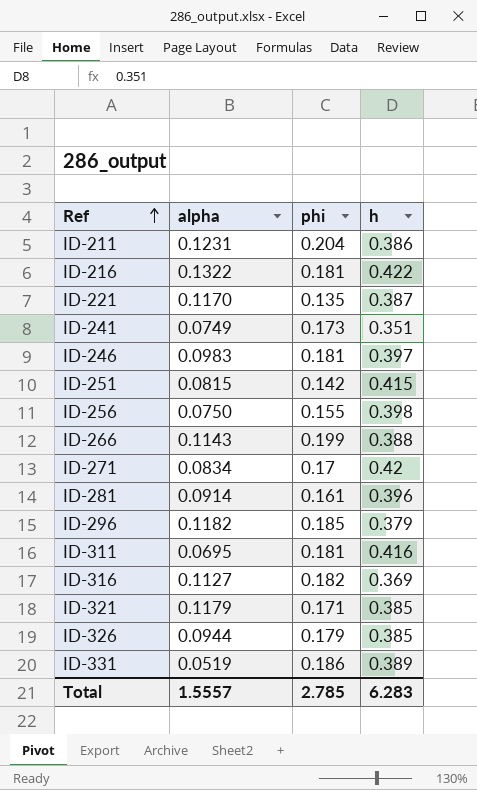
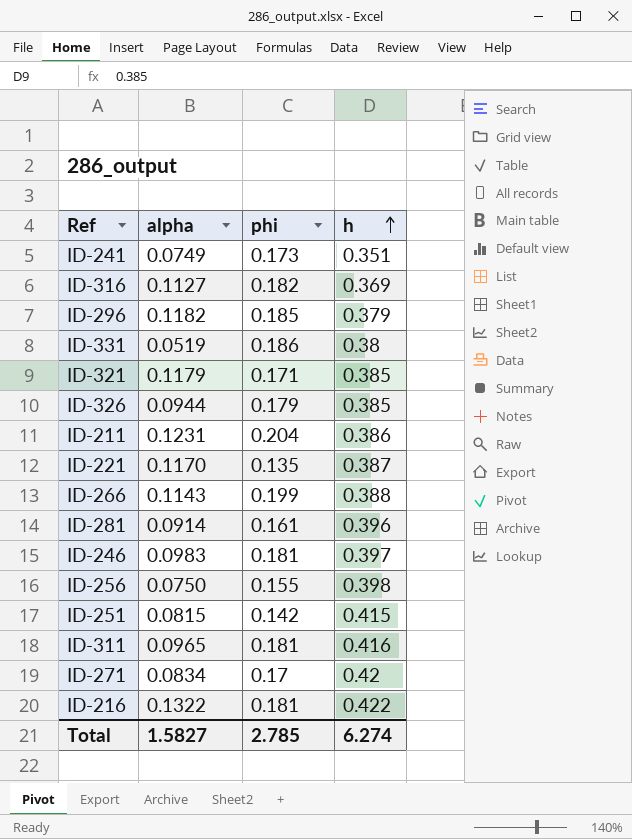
row order: Ref ascending -> h ascending
ID-331 | h: 0.389 -> 0.38
ID-311 | alpha: 0.0695 -> 0.0965
Total | alpha: 1.5557 -> 1.5827
Total | h: 6.283 -> 6.274

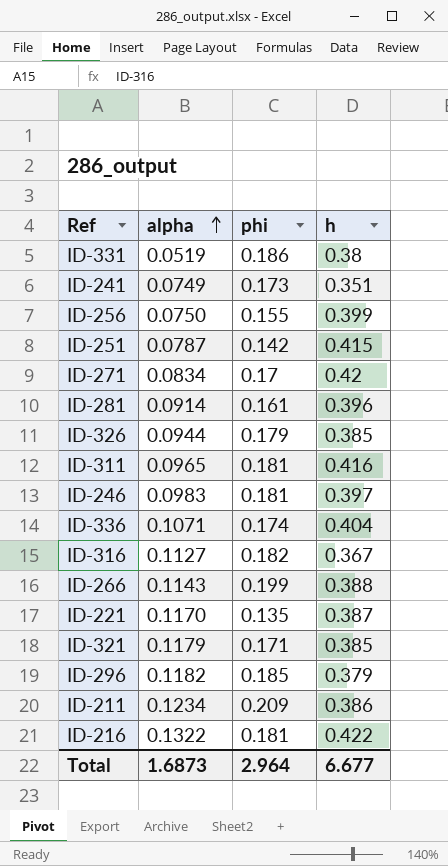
row order: h ascending -> alpha ascending
ID-256 | h: 0.398 -> 0.399
ID-251 | alpha: 0.0815 -> 0.0787
row ID-336: none -> 0.1071 | 0.174 | 0.404
ID-316 | h: 0.369 -> 0.367
ID-211 | alpha: 0.1231 -> 0.1234
ID-211 | phi: 0.204 -> 0.209
Total | alpha: 1.5827 -> 1.6873
Total | phi: 2.785 -> 2.964
Total | h: 6.274 -> 6.677

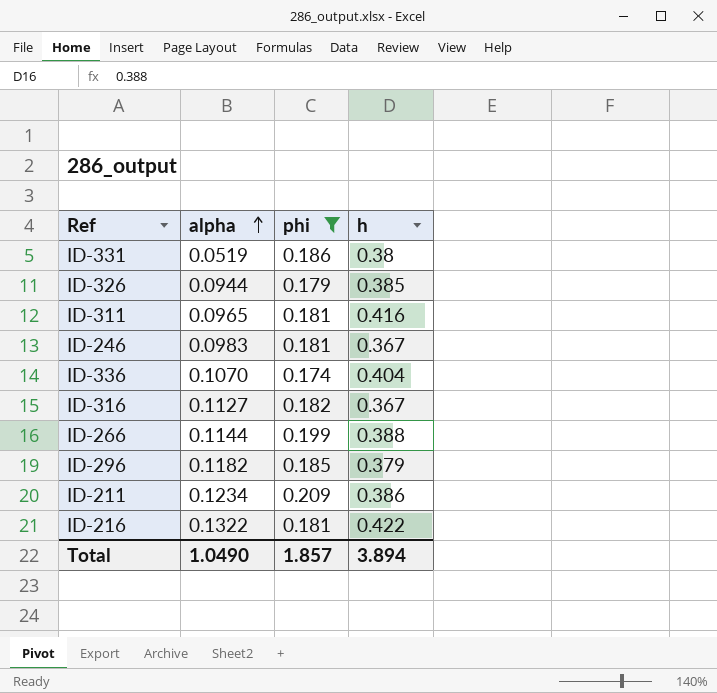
filter: none -> phi >= 0.174
ID-246 | h: 0.397 -> 0.367
ID-336 | alpha: 0.1071 -> 0.1070
ID-266 | alpha: 0.1143 -> 0.1144
Total | alpha: 1.6873 -> 1.0490
Total | phi: 2.964 -> 1.857
Total | h: 6.677 -> 3.894

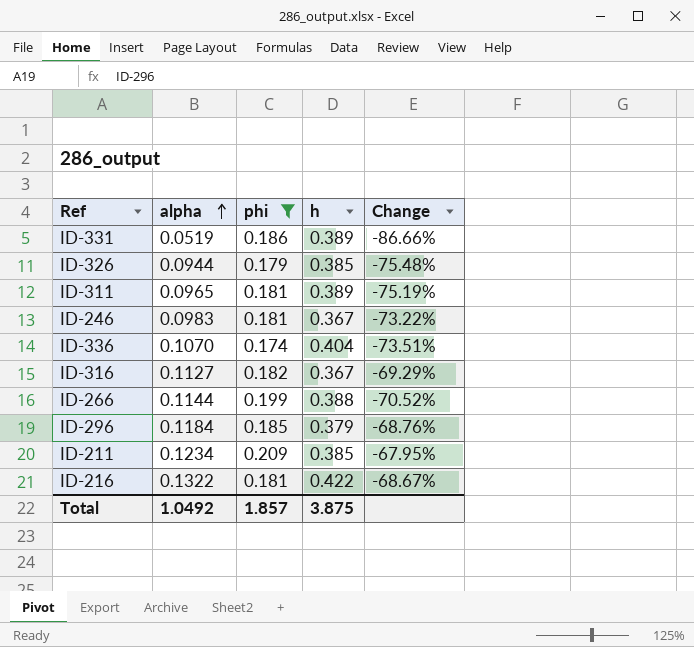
column Change | formula: none -> ([alpha] - [h]) / [h]
ID-331 | h: 0.38 -> 0.389
ID-311 | h: 0.416 -> 0.389
ID-296 | alpha: 0.1182 -> 0.1184
ID-211 | h: 0.386 -> 0.385
Total | alpha: 1.0490 -> 1.0492
Total | h: 3.894 -> 3.875

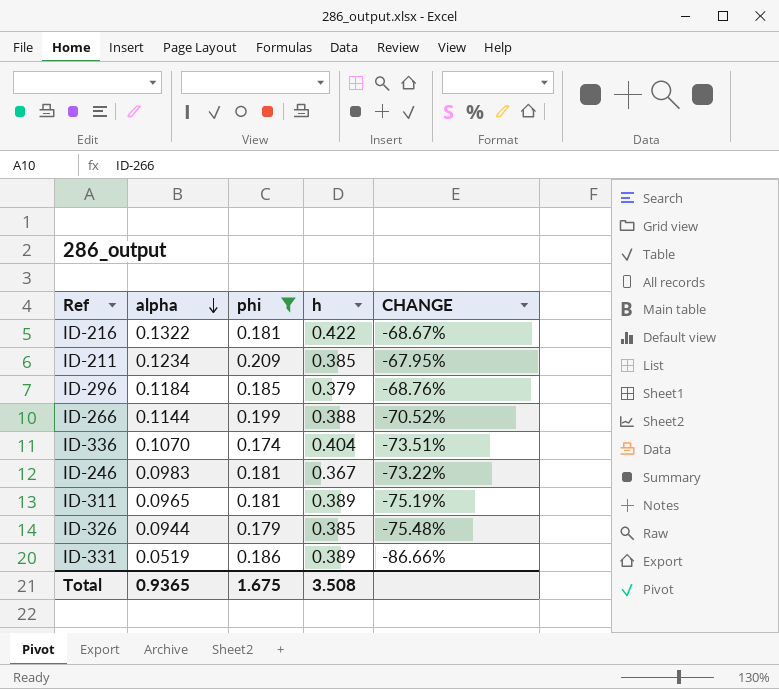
row order: alpha ascending -> alpha descending
column name: Change -> CHANGE
row ID-316: 0.1127 | 0.182 | 0.367 | -69.29% -> none
Total | alpha: 1.0492 -> 0.9365
Total | phi: 1.857 -> 1.675
Total | h: 3.875 -> 3.508

